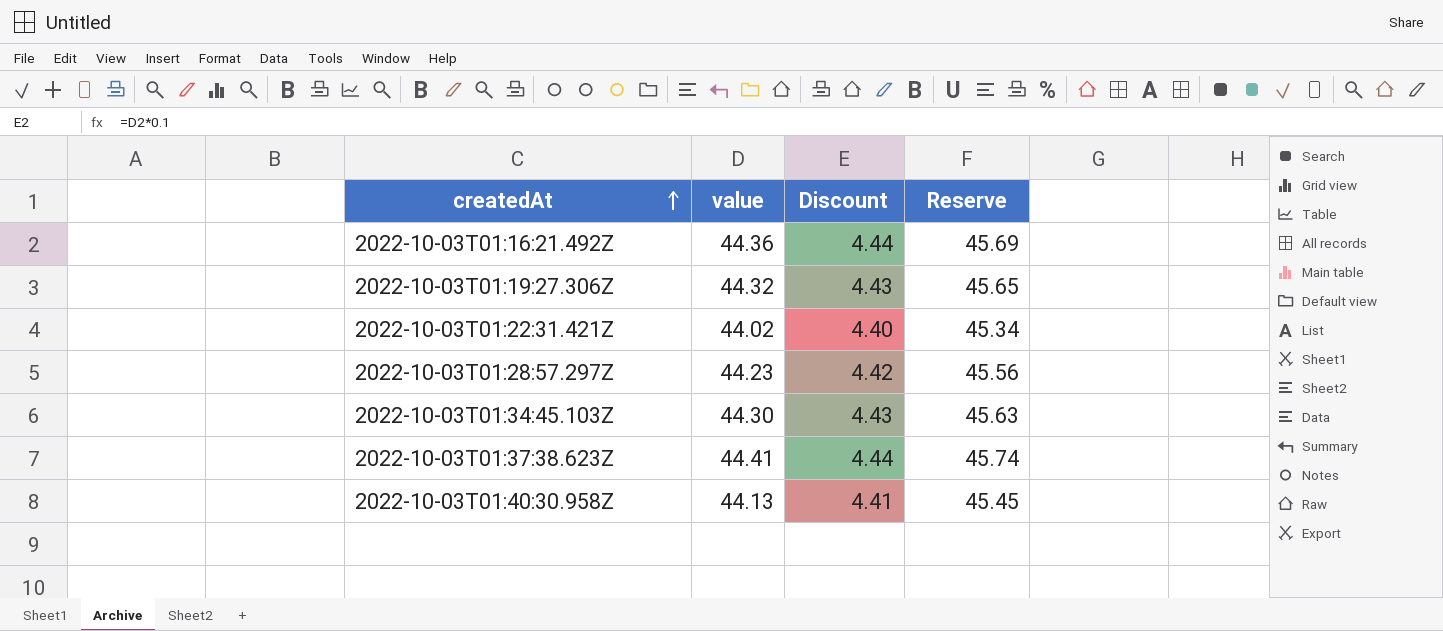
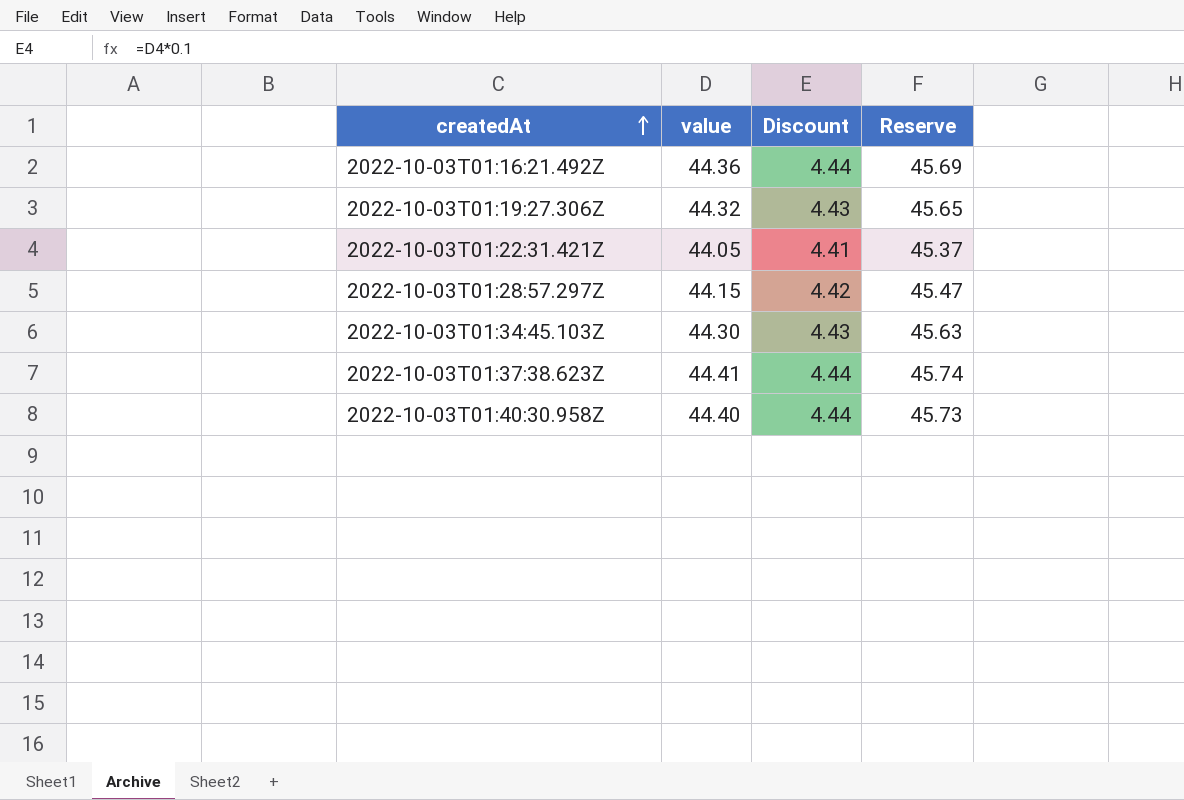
2022-10-03T01:22:31.421Z | value: 44.02 -> 44.05
2022-10-03T01:22:31.421Z | Discount: 4.40 -> 4.41
2022-10-03T01:22:31.421Z | Reserve: 45.34 -> 45.37
2022-10-03T01:28:57.297Z | value: 44.23 -> 44.15
2022-10-03T01:28:57.297Z | Reserve: 45.56 -> 45.47
2022-10-03T01:40:30.958Z | value: 44.13 -> 44.40
2022-10-03T01:40:30.958Z | Discount: 4.41 -> 4.44
2022-10-03T01:40:30.958Z | Reserve: 45.45 -> 45.73

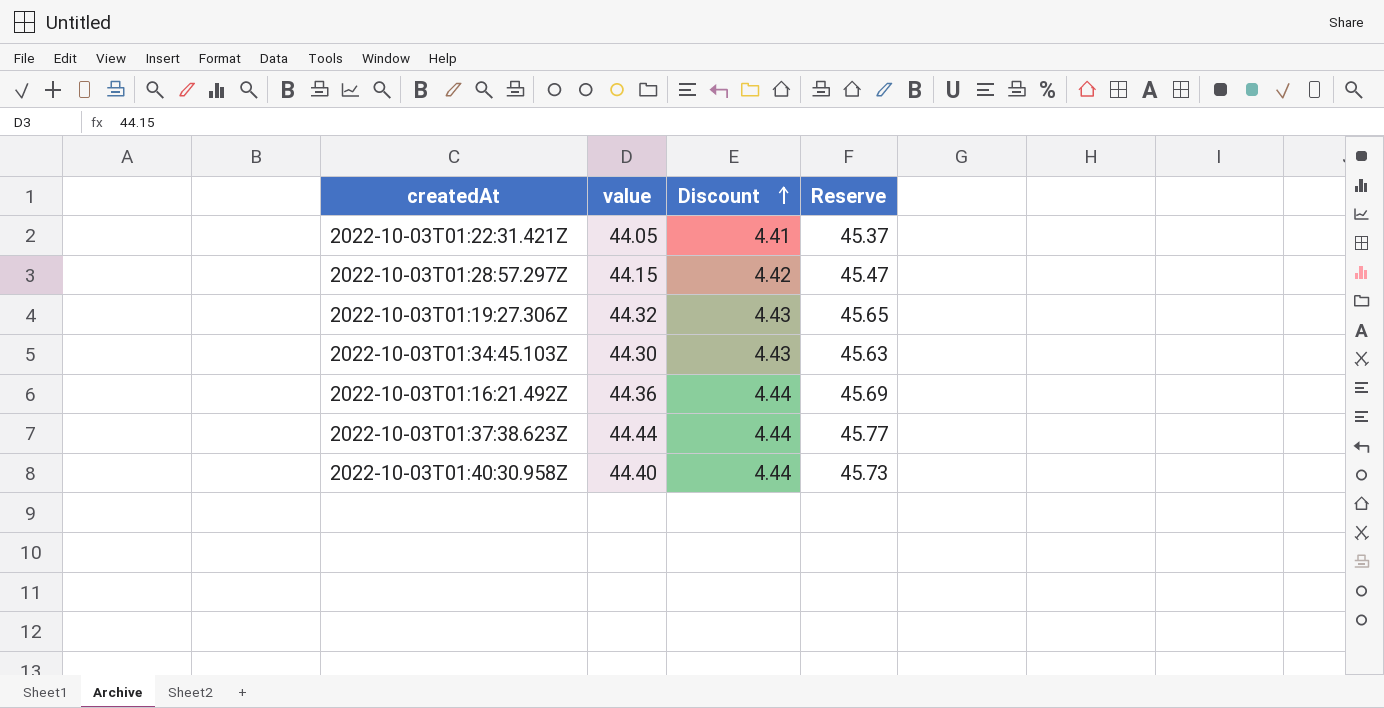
row order: createdAt ascending -> Discount ascending
2022-10-03T01:37:38.623Z | value: 44.41 -> 44.44
2022-10-03T01:37:38.623Z | Reserve: 45.74 -> 45.77

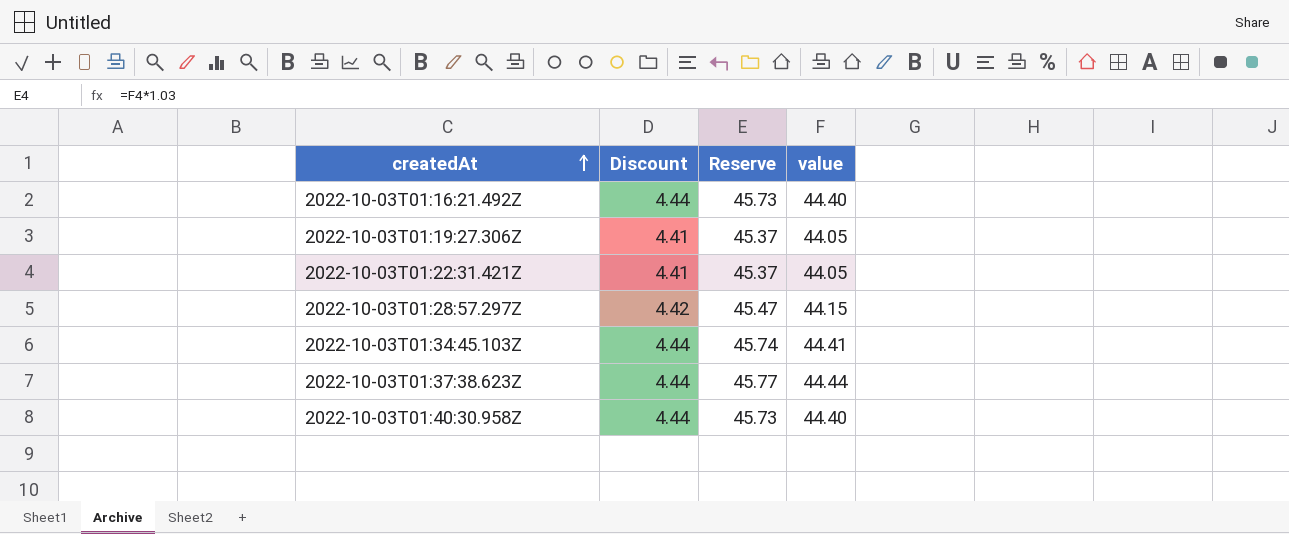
row order: Discount ascending -> createdAt ascending
column value | position: 2 -> 4
2022-10-03T01:16:21.492Z | Reserve: 45.69 -> 45.73
2022-10-03T01:16:21.492Z | value: 44.36 -> 44.40
2022-10-03T01:19:27.306Z | Discount: 4.43 -> 4.41
2022-10-03T01:19:27.306Z | Reserve: 45.65 -> 45.37
2022-10-03T01:19:27.306Z | value: 44.32 -> 44.05
2022-10-03T01:34:45.103Z | Discount: 4.43 -> 4.44
2022-10-03T01:34:45.103Z | Reserve: 45.63 -> 45.74
2022-10-03T01:34:45.103Z | value: 44.30 -> 44.41

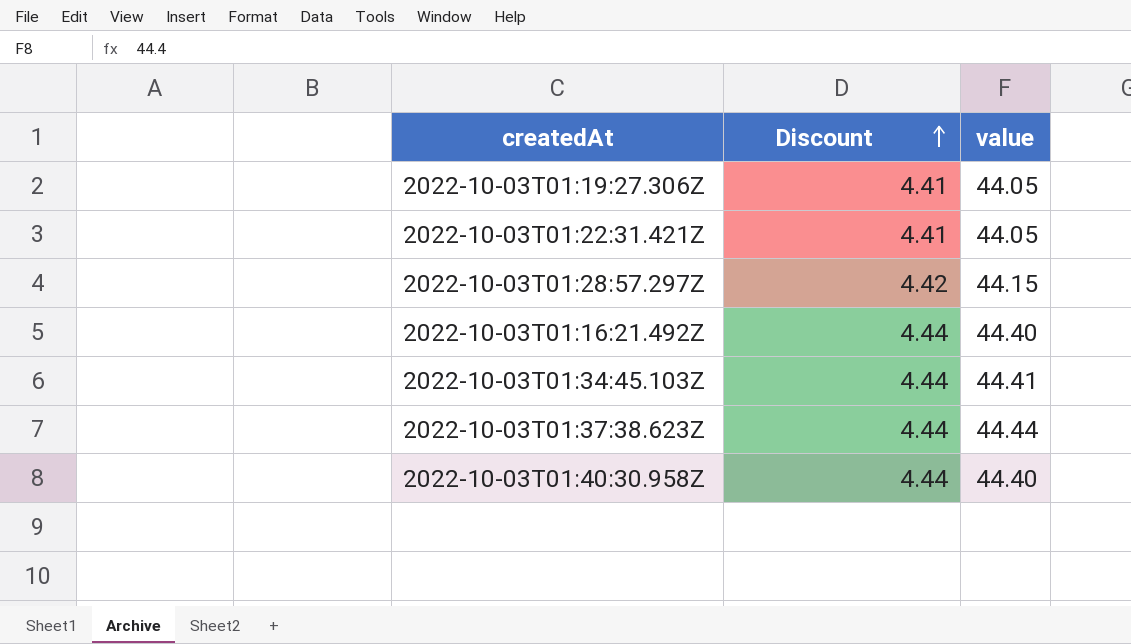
row order: createdAt ascending -> Discount ascending
column Reserve | formula: [value] * 1.03 -> none

